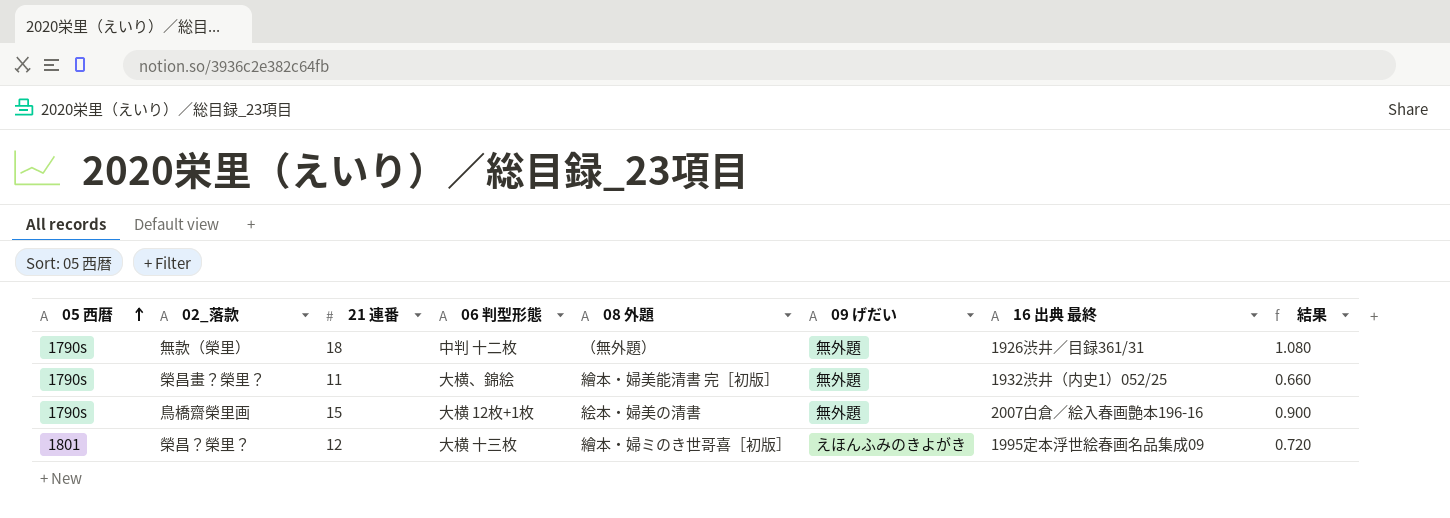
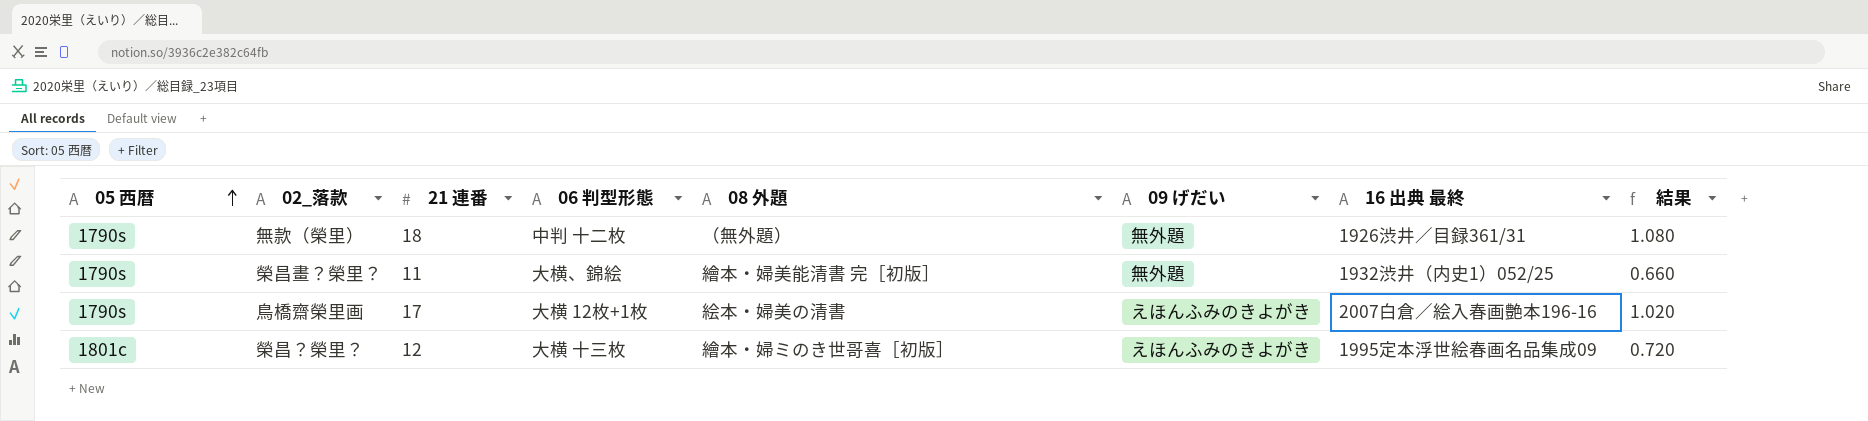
鳥橋齋榮里画 | 21 連番: 15 -> 17
鳥橋齋榮里画 | 09 げだい: 無外題 -> えほんふみのきよがき
鳥橋齋榮里画 | 結果: 0.900 -> 1.020
榮昌？榮里？ | 05 西暦: 1801 -> 1801c

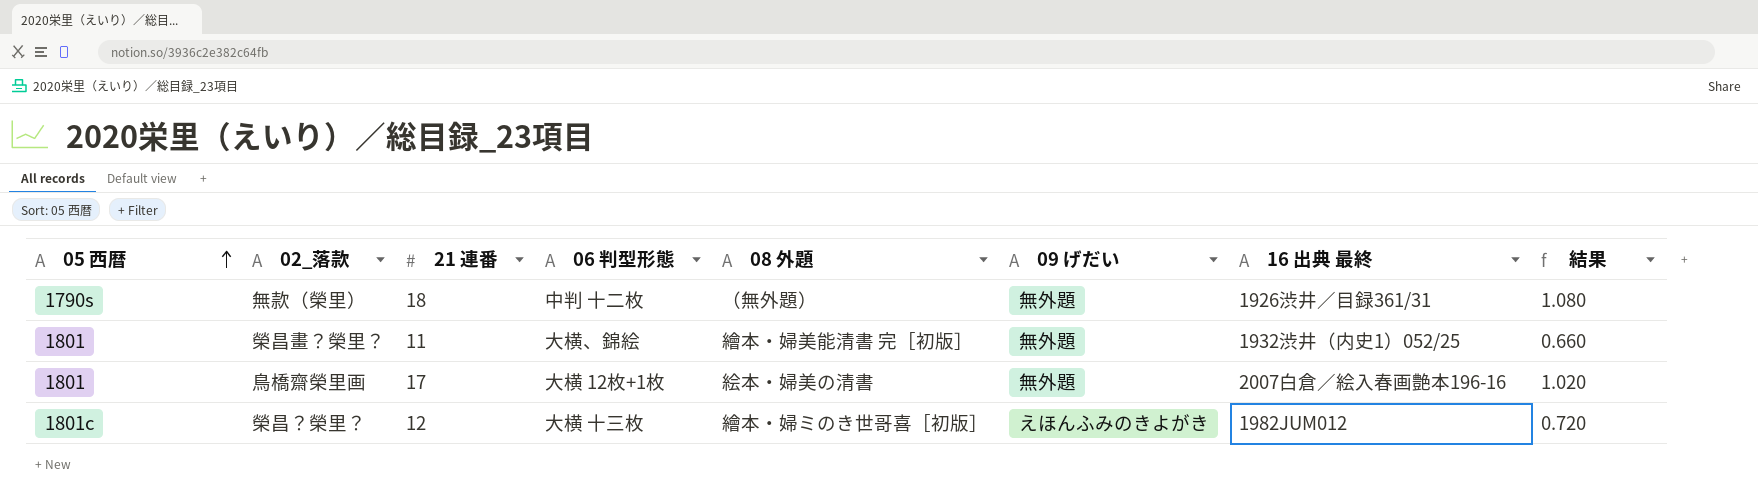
榮昌畫？榮里？ | 05 西暦: 1790s -> 1801
鳥橋齋榮里画 | 05 西暦: 1790s -> 1801
鳥橋齋榮里画 | 09 げだい: えほんふみのきよがき -> 無外題
榮昌？榮里？ | 16 出典 最終: 1995定本浮世絵春画名品集成09 -> 1982JUM012

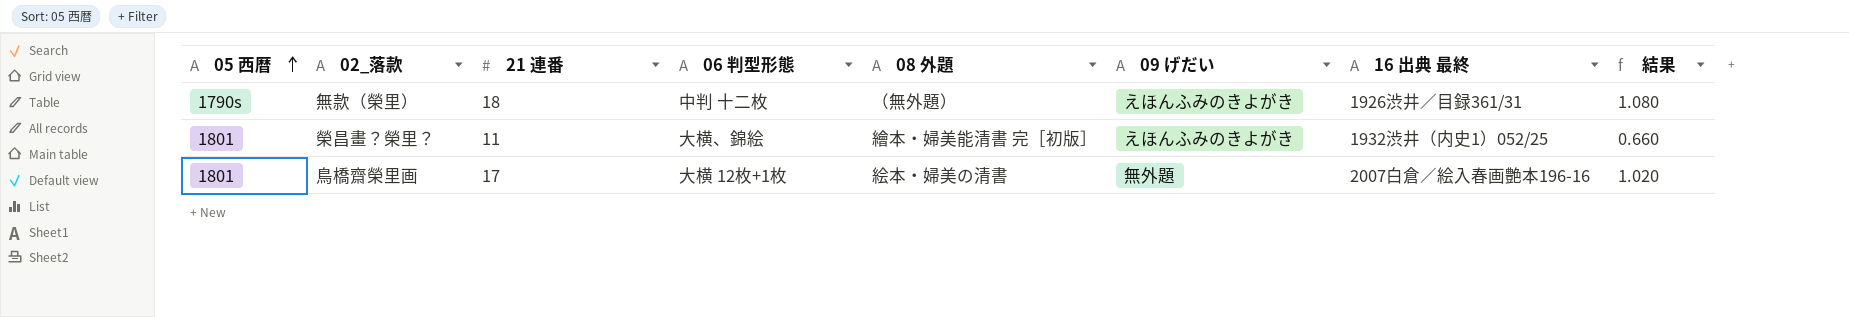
row 榮昌？榮里？: 1801c | 12 | 大横 十三枚 | 繪本・婦ミのき世哥喜［初版］ | えほんふみのきよがき | 1982JUM012 | 0.720 -> none
無款（榮里） | 09 げだい: 無外題 -> えほんふみのきよがき
榮昌畫？榮里？ | 09 げだい: 無外題 -> えほんふみのきよがき

